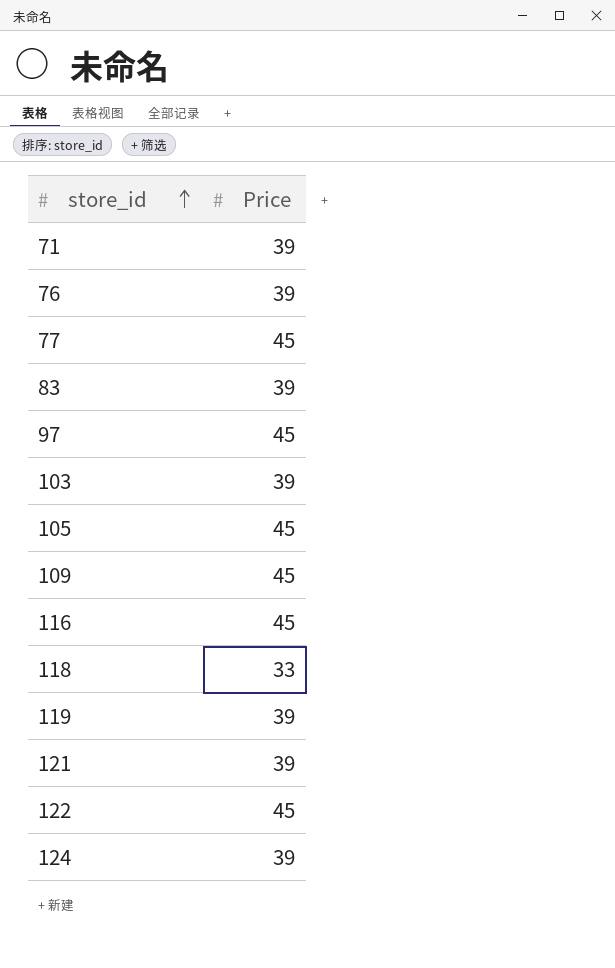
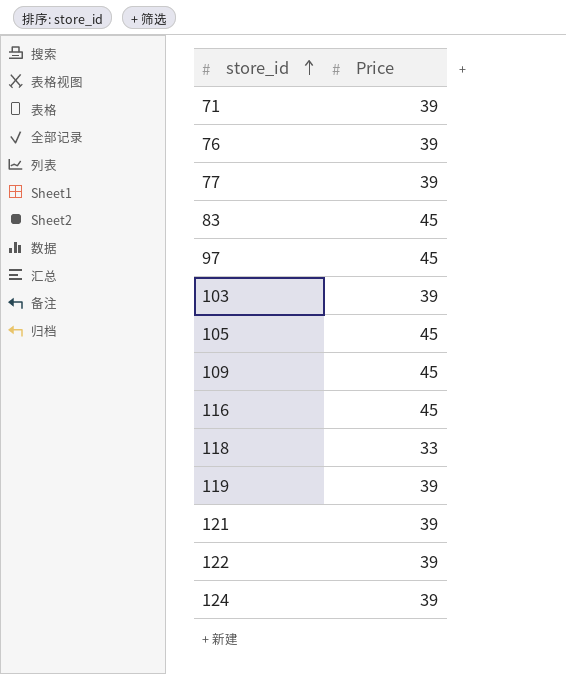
77 | Price: 45 -> 39
83 | Price: 39 -> 45
122 | Price: 45 -> 39

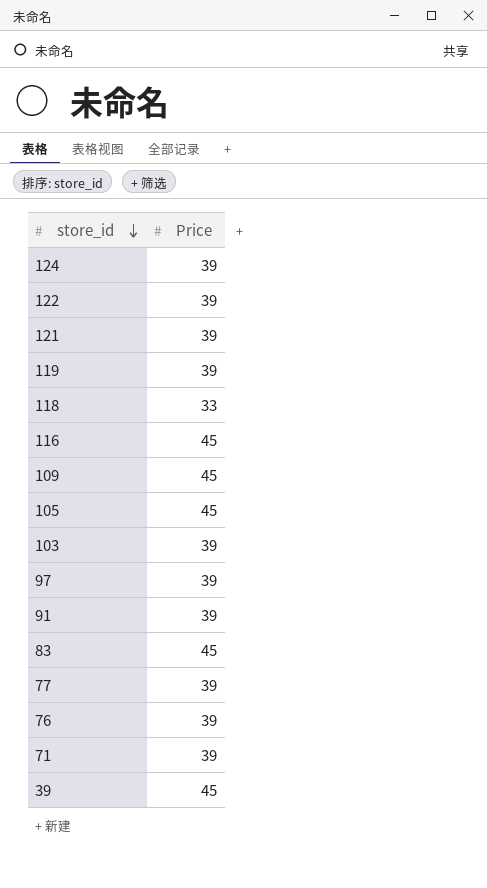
row order: store_id ascending -> store_id descending
97 | Price: 45 -> 39
row 91: none -> 39
row 39: none -> 45

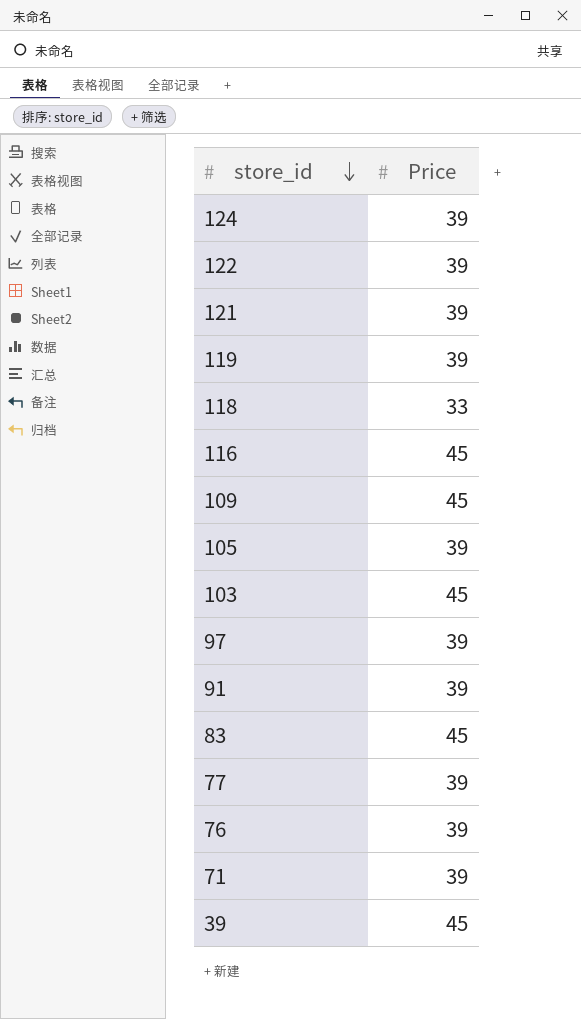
105 | Price: 45 -> 39
103 | Price: 39 -> 45

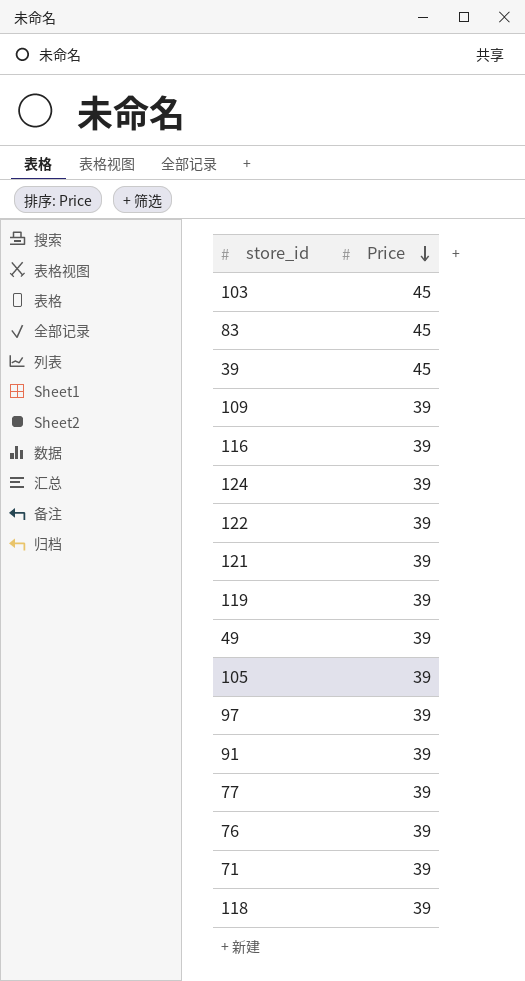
row order: store_id descending -> Price descending
109 | Price: 45 -> 39
116 | Price: 45 -> 39
row 49: none -> 39
118 | Price: 33 -> 39

